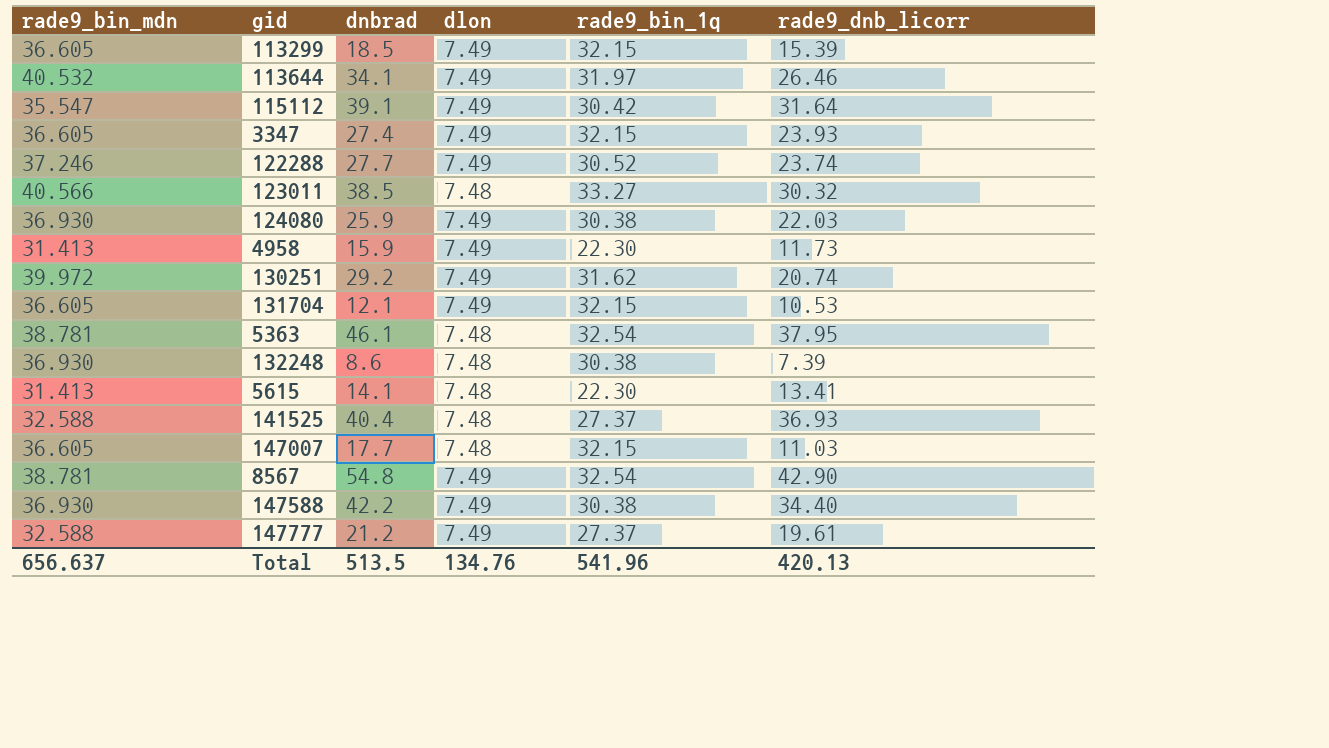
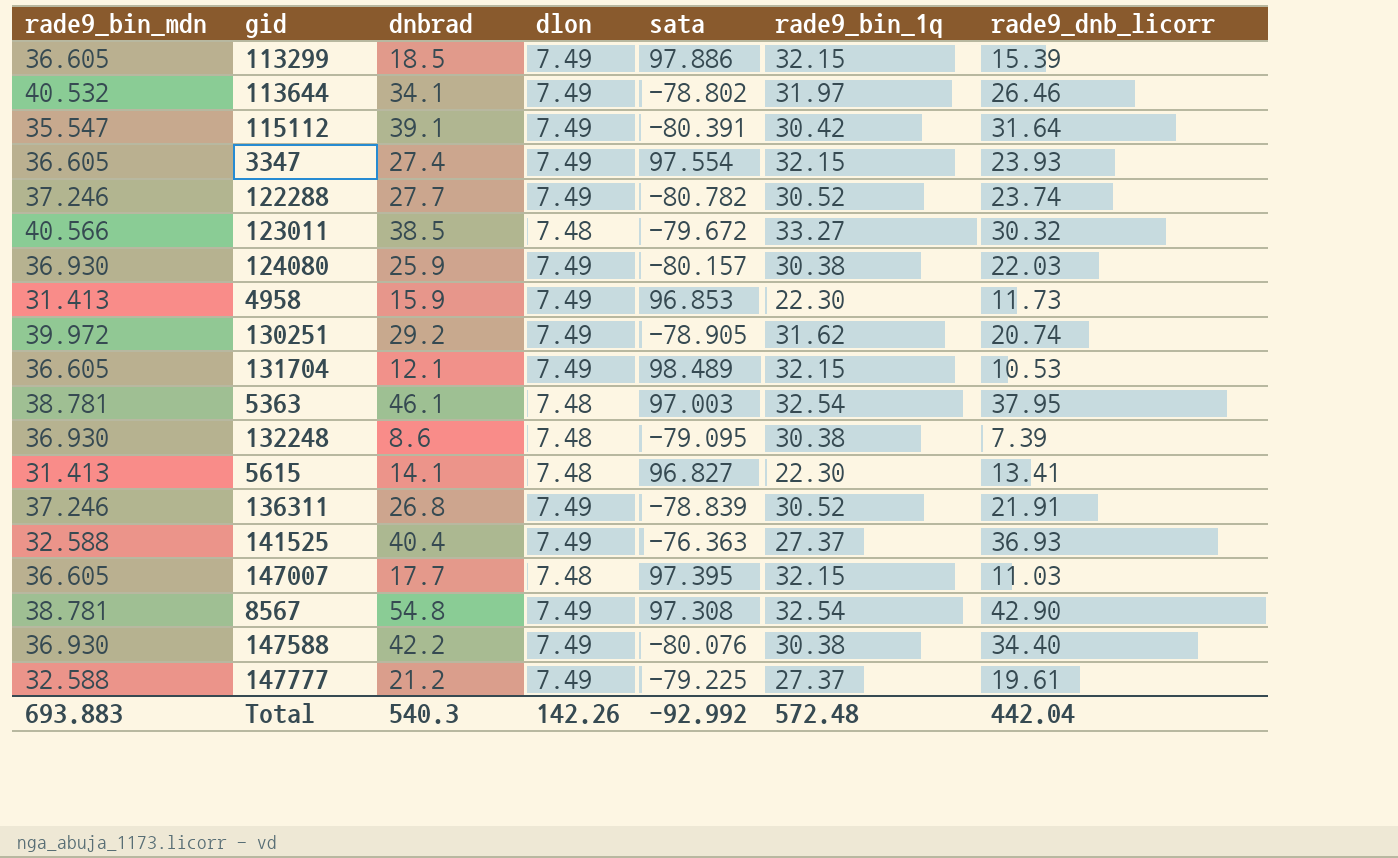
column sata | position: none -> 5
row 136311: none -> 37.246 | 26.8 | 7.49 | -78.839 | 30.52 | 21.91
141525 | dlon: 7.48 -> 7.49
Total | rade9_bin_mdn: 656.637 -> 693.883
Total | dnbrad: 513.5 -> 540.3
Total | dlon: 134.76 -> 142.26
Total | rade9_bin_1q: 541.96 -> 572.48
Total | rade9_dnb_licorr: 420.13 -> 442.04

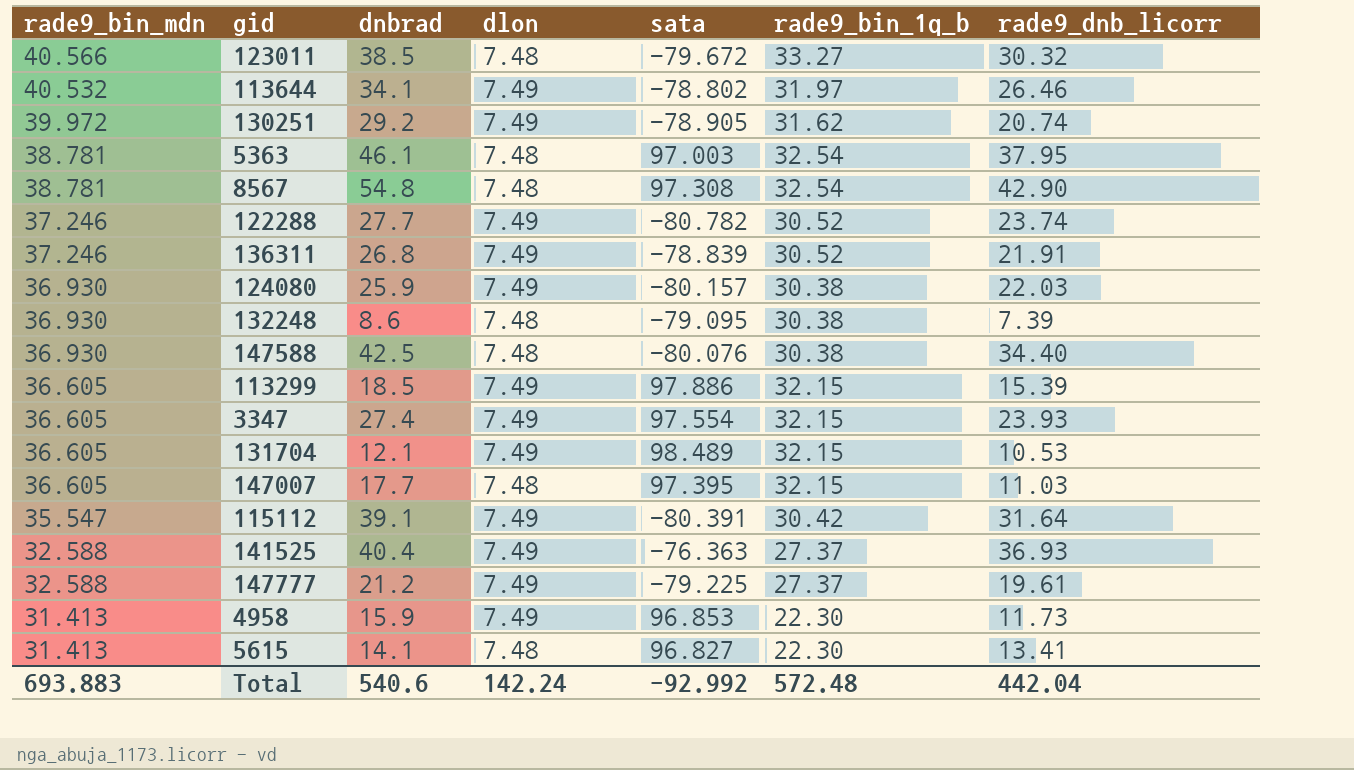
row order: none -> rade9_bin_mdn descending
column name: rade9_bin_1q -> rade9_bin_1q_b
8567 | dlon: 7.49 -> 7.48
147588 | dnbrad: 42.2 -> 42.5
147588 | dlon: 7.49 -> 7.48
Total | dnbrad: 540.3 -> 540.6
Total | dlon: 142.26 -> 142.24

